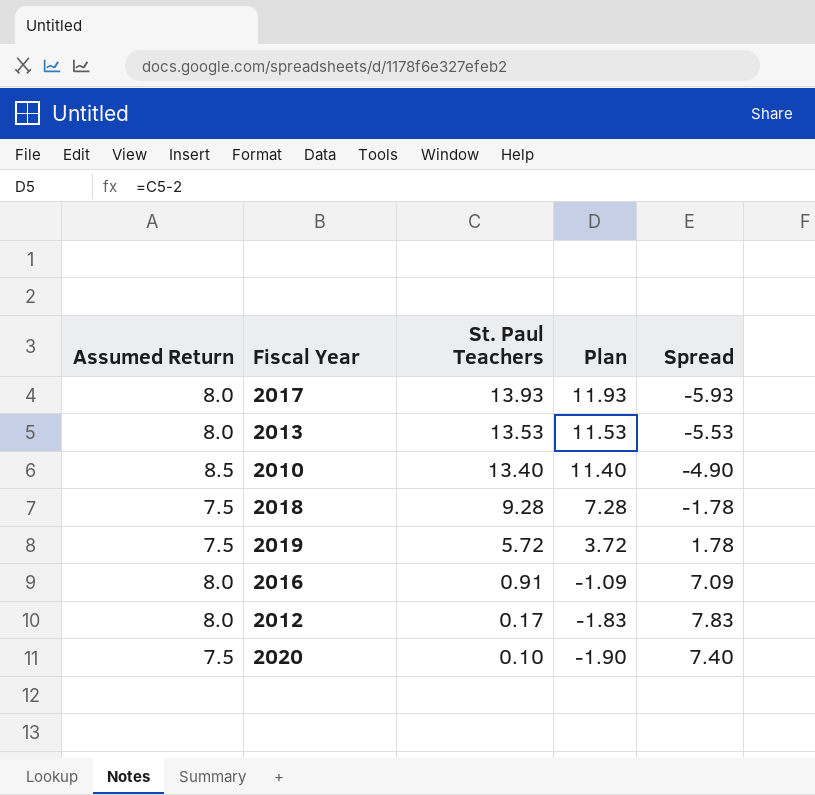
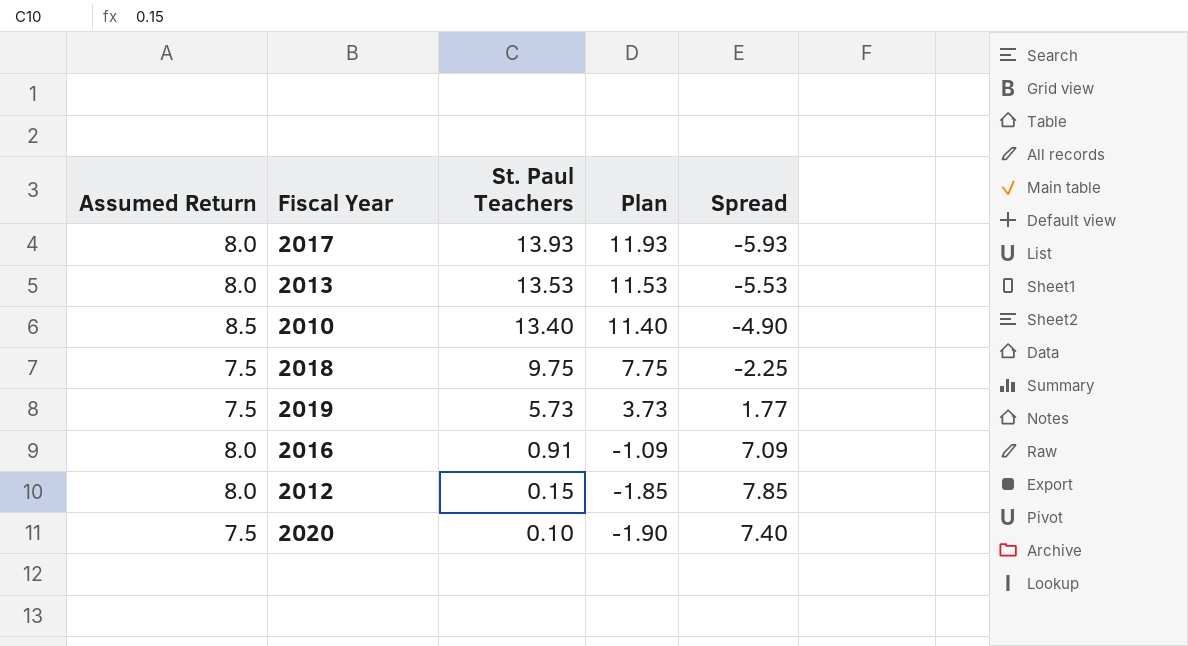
2018 | St. Paul Teachers: 9.28 -> 9.75
2018 | Plan: 7.28 -> 7.75
2018 | Spread: -1.78 -> -2.25
2019 | St. Paul Teachers: 5.72 -> 5.73
2019 | Plan: 3.72 -> 3.73
2019 | Spread: 1.78 -> 1.77
2012 | St. Paul Teachers: 0.17 -> 0.15
2012 | Plan: -1.83 -> -1.85
2012 | Spread: 7.83 -> 7.85

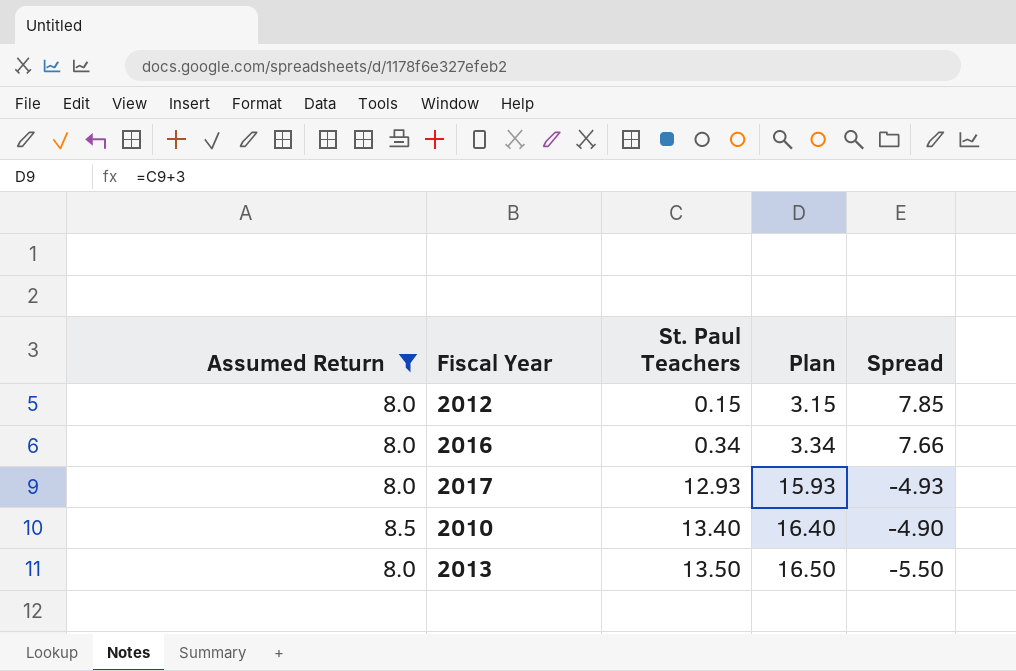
filter: none -> Assumed Return != 7.5
row order: St. Paul Teachers descending -> St. Paul Teachers ascending
column Plan | formula: [St. Paul Teachers] - 2 -> [St. Paul Teachers] + 3
2016 | St. Paul Teachers: 0.91 -> 0.34
2016 | Spread: 7.09 -> 7.66
2017 | St. Paul Teachers: 13.93 -> 12.93
2017 | Spread: -5.93 -> -4.93
2013 | St. Paul Teachers: 13.53 -> 13.50
2013 | Spread: -5.53 -> -5.50

